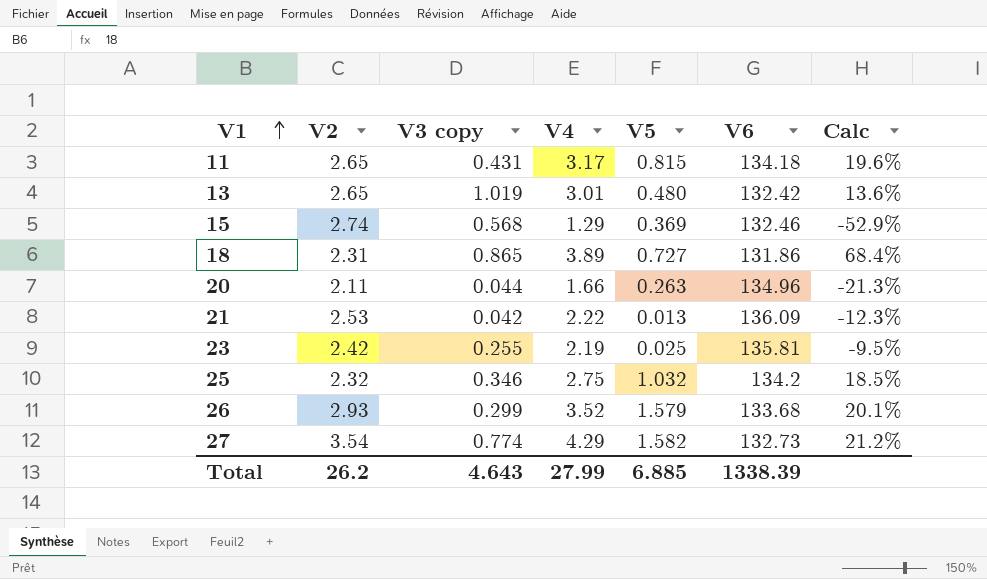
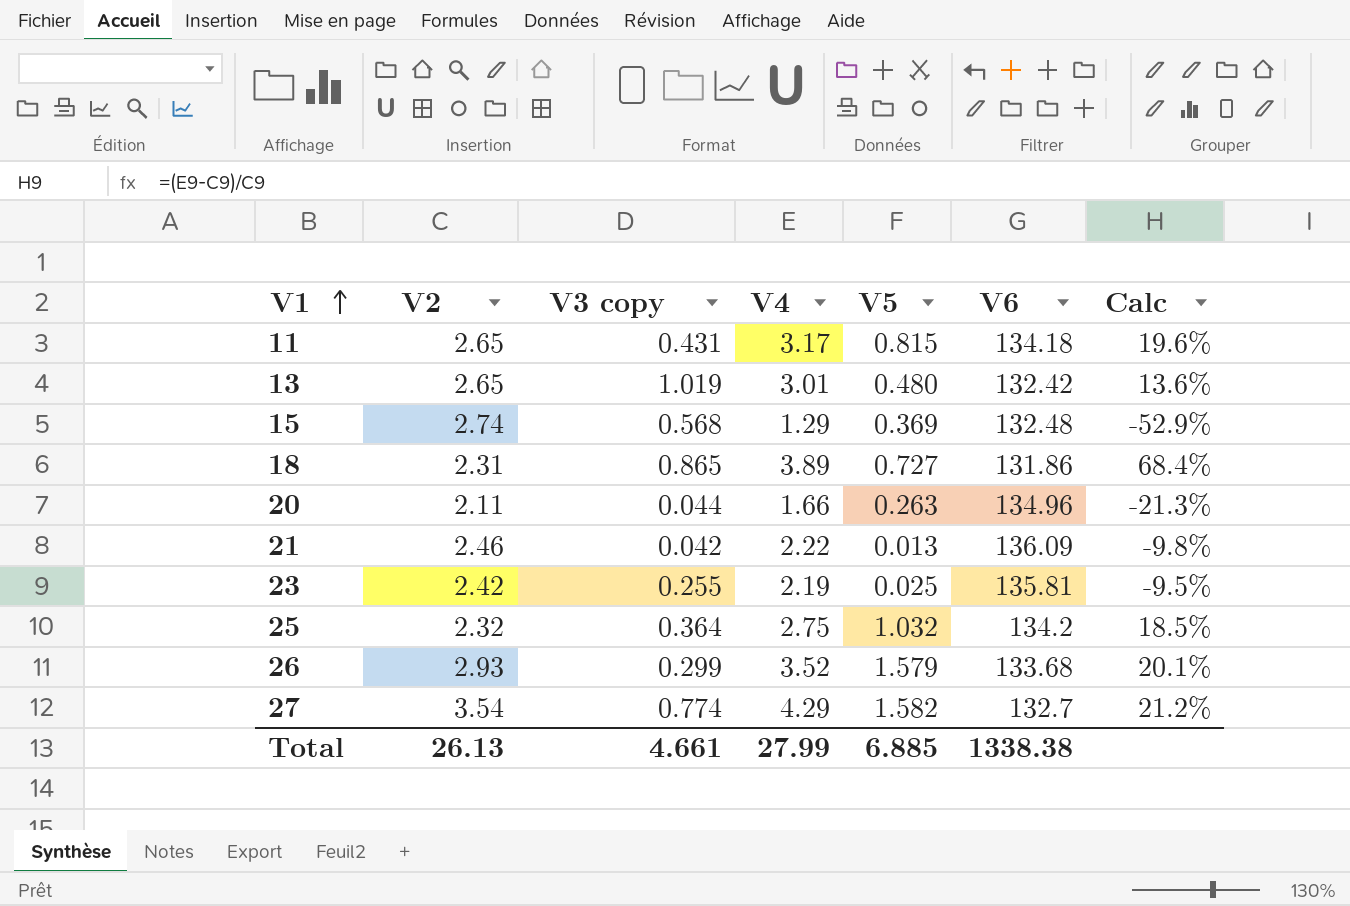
15 | V6: 132.46 -> 132.48
21 | V2: 2.53 -> 2.46
21 | Calc: -12.3% -> -9.8%
25 | V3 copy: 0.346 -> 0.364
27 | V6: 132.73 -> 132.7
Total | V2: 26.2 -> 26.13
Total | V3 copy: 4.643 -> 4.661
Total | V6: 1338.39 -> 1338.38

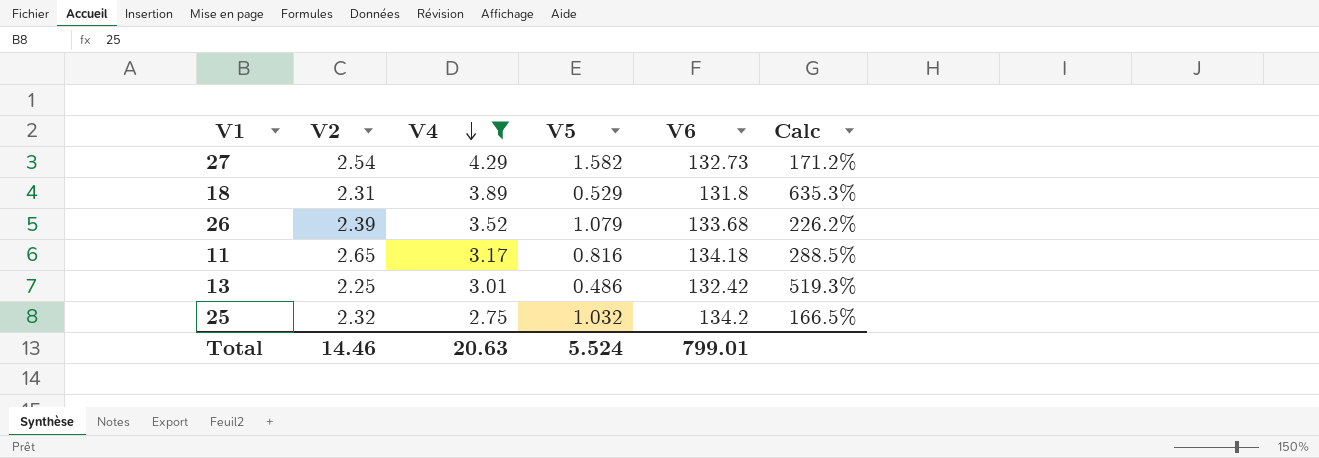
filter: none -> V4 >= 2.75
row order: V1 ascending -> V4 descending
column V3 copy | position: 3 -> none
column Calc | formula: ([V4] - [V2]) / [V2] -> ([V4] - [V5]) / [V5]
27 | V2: 3.54 -> 2.54
27 | V6: 132.7 -> 132.73
18 | V5: 0.727 -> 0.529
18 | V6: 131.86 -> 131.8
26 | V2: 2.93 -> 2.39
26 | V5: 1.579 -> 1.079
11 | V5: 0.815 -> 0.816
13 | V2: 2.65 -> 2.25
13 | V5: 0.480 -> 0.486
Total | V2: 26.13 -> 14.46
Total | V4: 27.99 -> 20.63
Total | V5: 6.885 -> 5.524
Total | V6: 1338.38 -> 799.01

